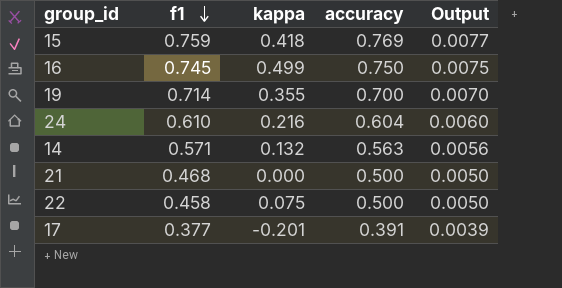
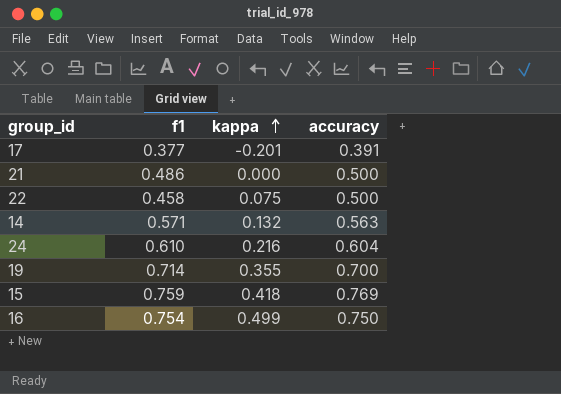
row order: f1 descending -> kappa ascending
column Output | formula: [accuracy] * 0.01 -> none
21 | f1: 0.468 -> 0.486
16 | f1: 0.745 -> 0.754

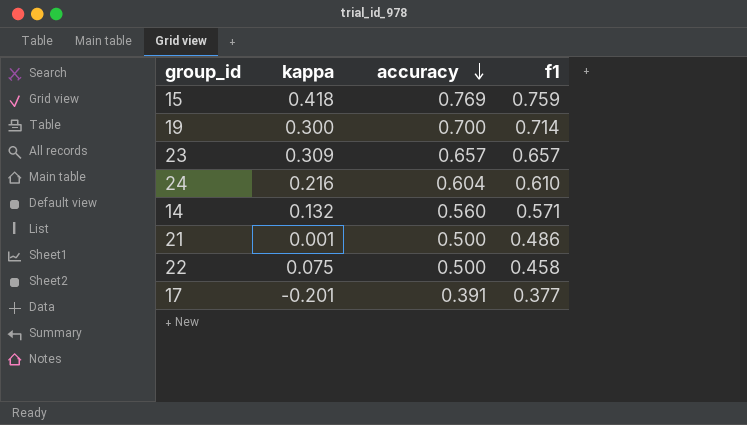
row order: kappa ascending -> accuracy descending
column f1 | position: 2 -> 4
row 16: 0.754 | 0.499 | 0.750 -> none
19 | kappa: 0.355 -> 0.300
row 23: none -> 0.309 | 0.657 | 0.657
14 | accuracy: 0.563 -> 0.560
21 | kappa: 0.000 -> 0.001

